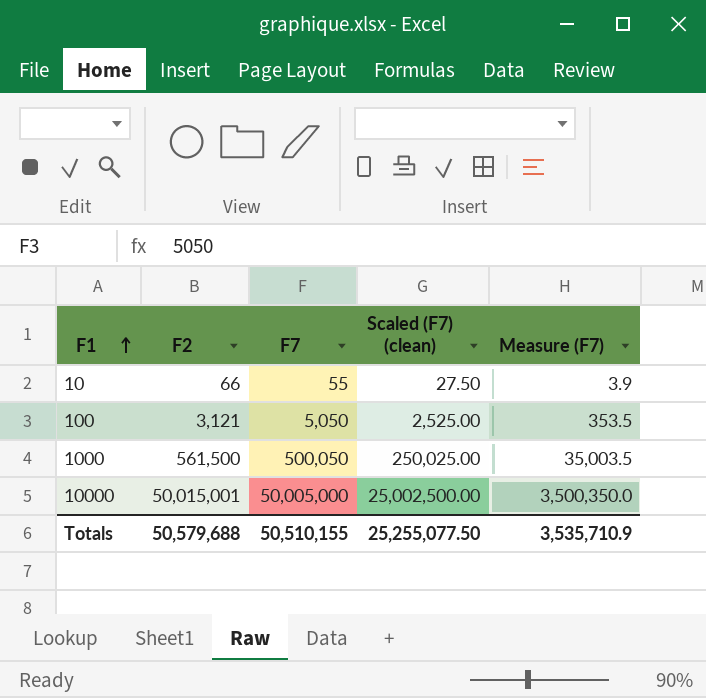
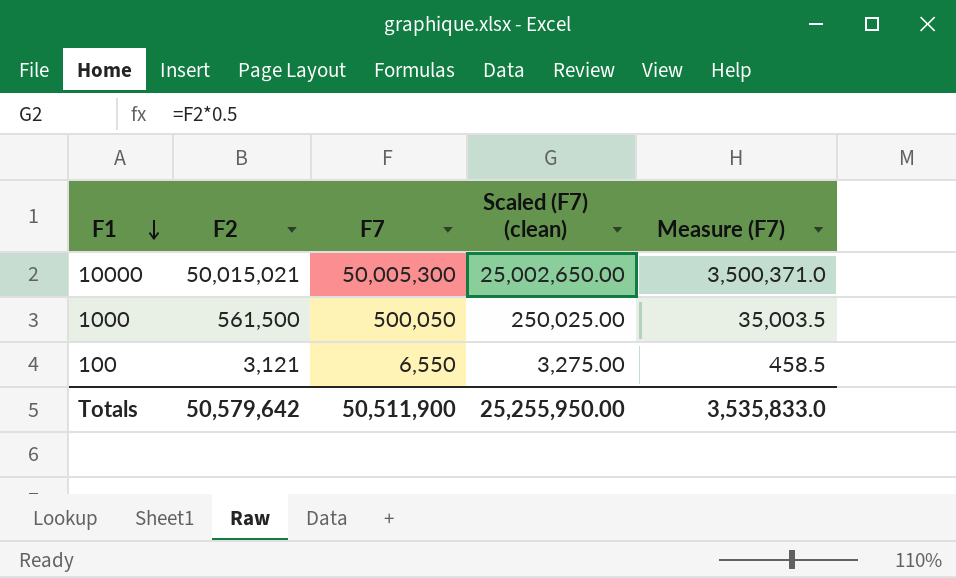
row order: F1 ascending -> F1 descending
row 10: 66 | 55 | 27.50 | 3.9 -> none
10000 | F2: 50,015,001 -> 50,015,021
10000 | F7: 50,005,000 -> 50,005,300
10000 | Scaled (F7) (clean): 25,002,500.00 -> 25,002,650.00
10000 | Measure (F7): 3,500,350.0 -> 3,500,371.0
100 | F7: 5,050 -> 6,550
100 | Scaled (F7) (clean): 2,525.00 -> 3,275.00
100 | Measure (F7): 353.5 -> 458.5
Totals | F2: 50,579,688 -> 50,579,642
Totals | F7: 50,510,155 -> 50,511,900
Totals | Scaled (F7) (clean): 25,255,077.50 -> 25,255,950.00
Totals | Measure (F7): 3,535,710.9 -> 3,535,833.0

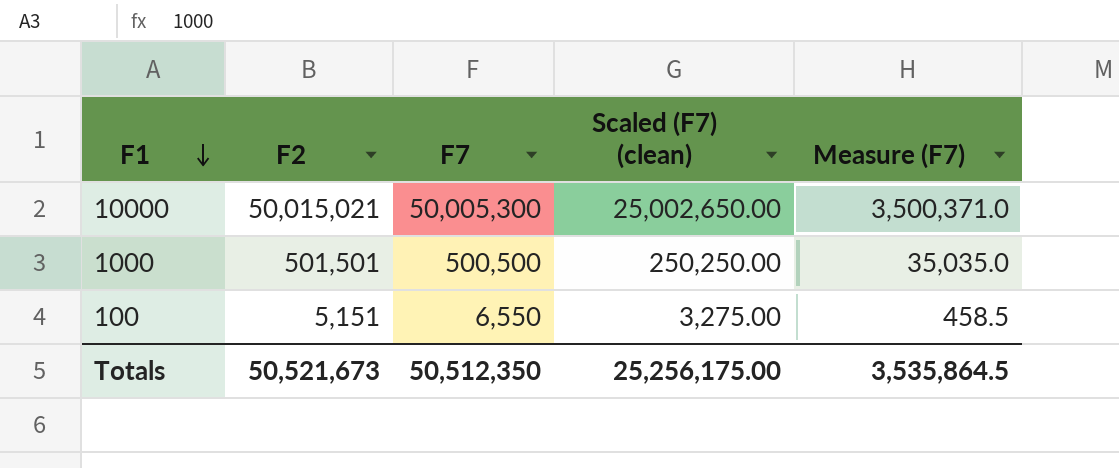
1000 | F2: 561,500 -> 501,501
1000 | F7: 500,050 -> 500,500
1000 | Scaled (F7) (clean): 250,025.00 -> 250,250.00
1000 | Measure (F7): 35,003.5 -> 35,035.0
100 | F2: 3,121 -> 5,151
Totals | F2: 50,579,642 -> 50,521,673
Totals | F7: 50,511,900 -> 50,512,350
Totals | Scaled (F7) (clean): 25,255,950.00 -> 25,256,175.00
Totals | Measure (F7): 3,535,833.0 -> 3,535,864.5

